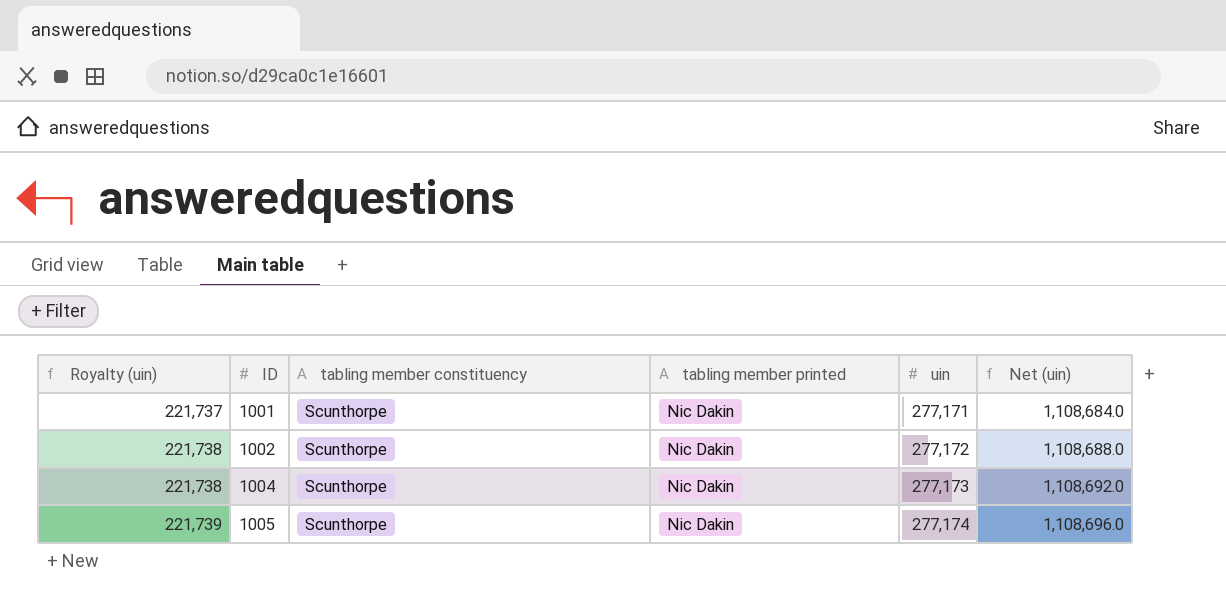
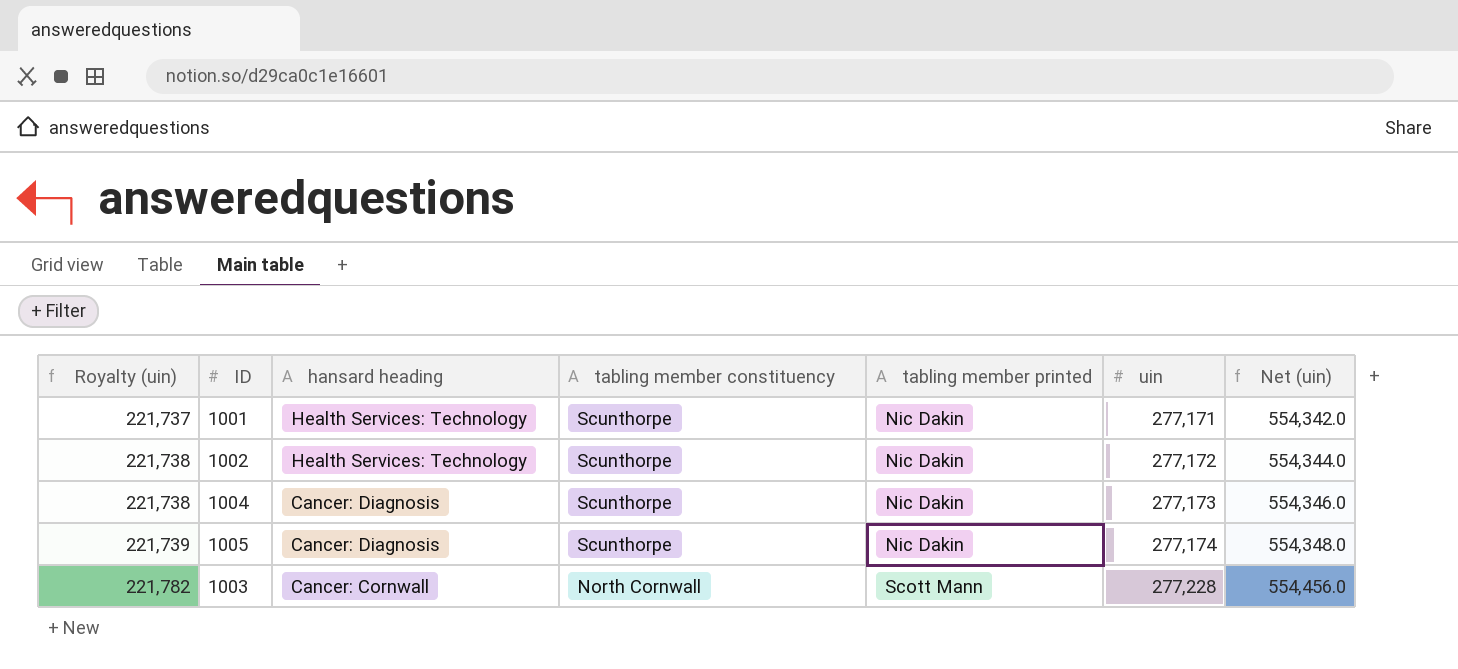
column hansard heading | position: none -> 3
column Net (uin) | formula: [uin] * 4 -> [uin] * 2
row 1003: none -> 221,782 | Cancer: Cornwall | North Cornwall | Scott Mann | 277,228 | 554,456.0

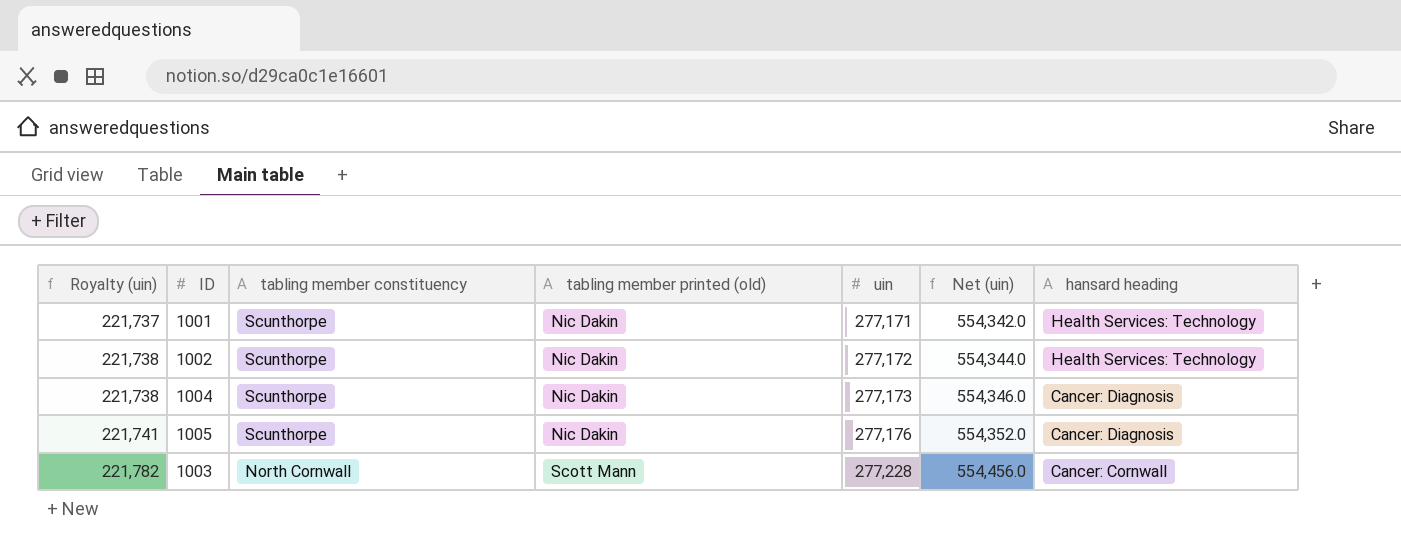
column name: tabling member printed -> tabling member printed (old)
column hansard heading | position: 3 -> 7
1005 | Royalty (uin): 221,739 -> 221,741
1005 | uin: 277,174 -> 277,176
1005 | Net (uin): 554,348.0 -> 554,352.0

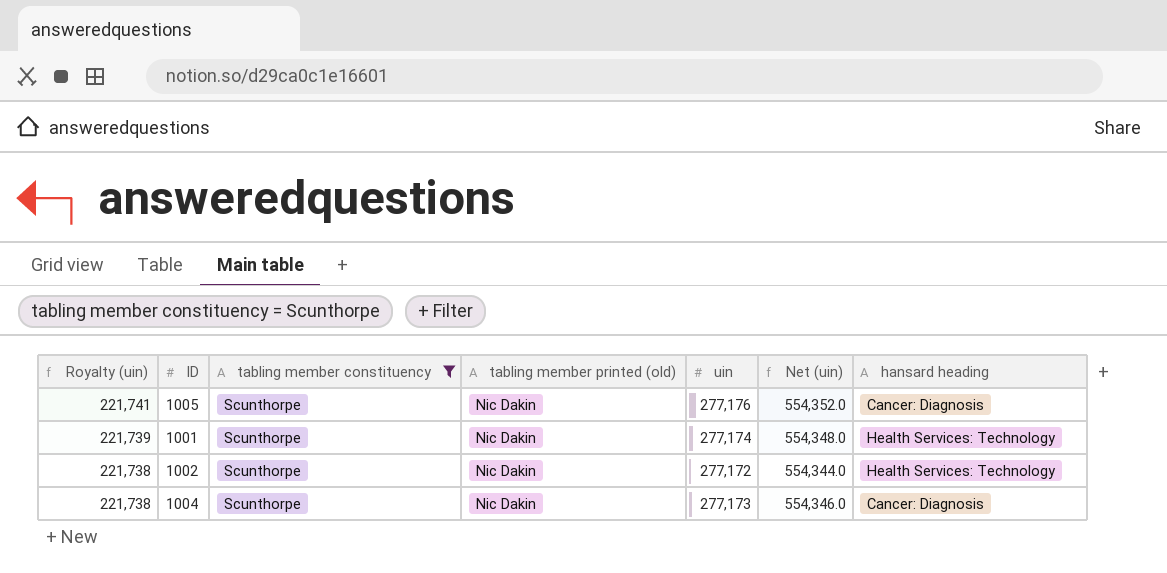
filter: none -> tabling member constituency = Scunthorpe
row order: Royalty (uin) ascending -> Royalty (uin) descending
1001 | Royalty (uin): 221,737 -> 221,739
1001 | uin: 277,171 -> 277,174
1001 | Net (uin): 554,342.0 -> 554,348.0

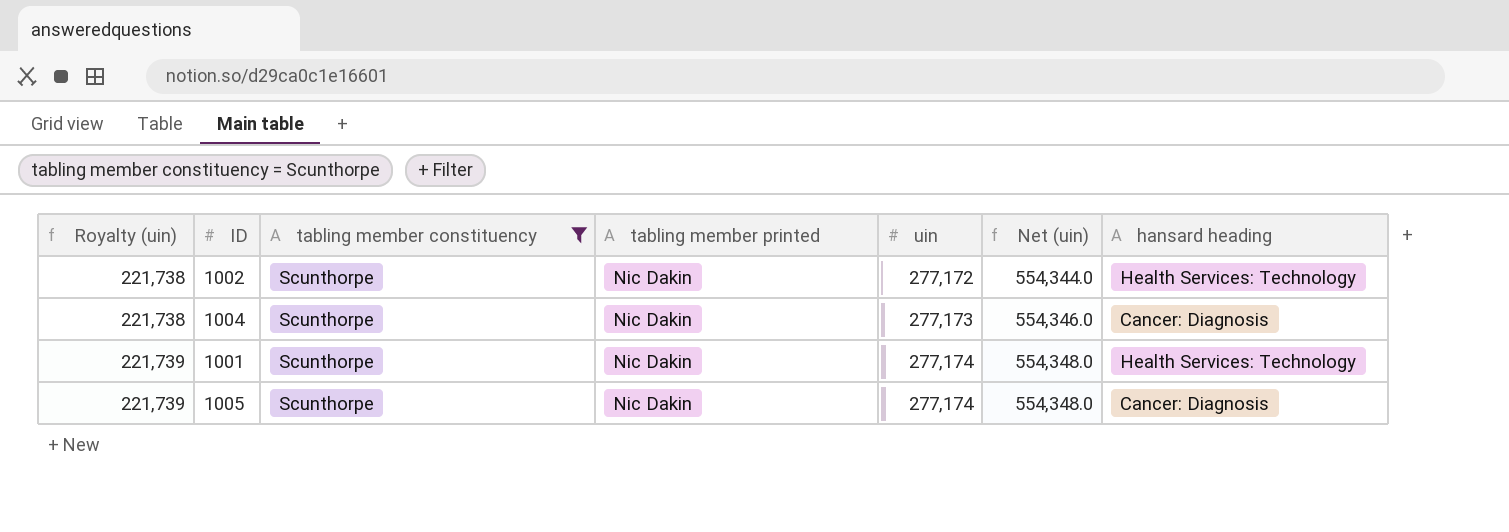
row order: Royalty (uin) descending -> Royalty (uin) ascending
column name: tabling member printed (old) -> tabling member printed
1005 | Royalty (uin): 221,741 -> 221,739
1005 | uin: 277,176 -> 277,174
1005 | Net (uin): 554,352.0 -> 554,348.0

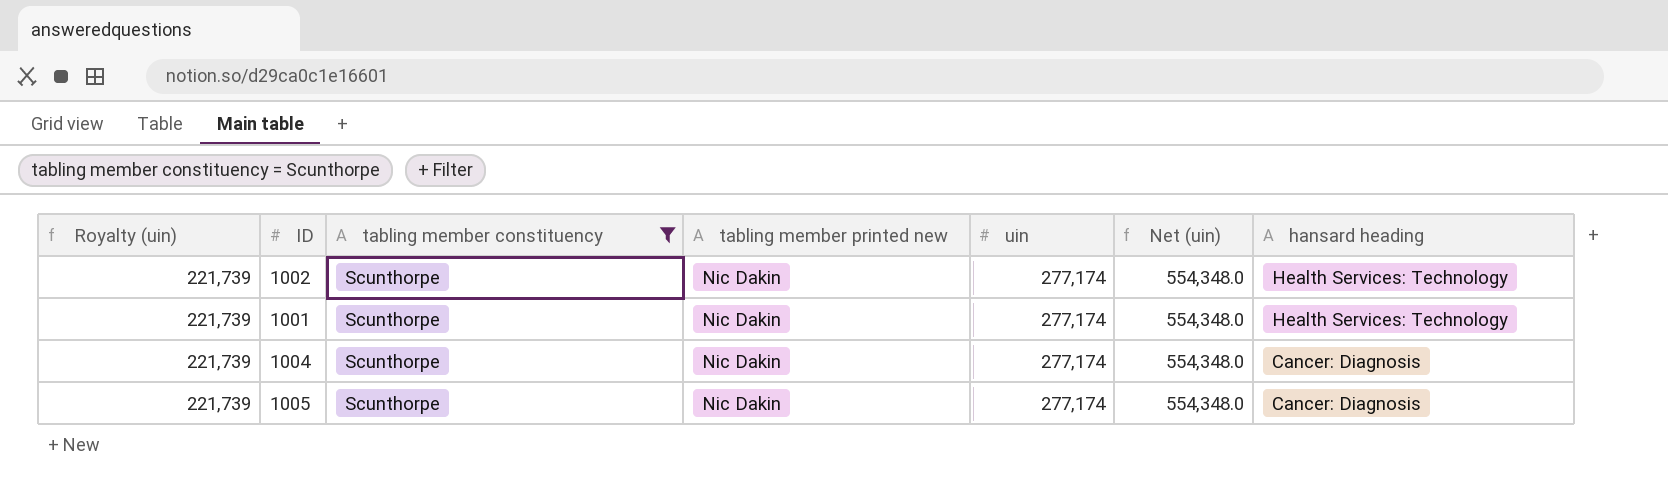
row order: Royalty (uin) ascending -> hansard heading descending
column name: tabling member printed -> tabling member printed new
1002 | Royalty (uin): 221,738 -> 221,739
1002 | uin: 277,172 -> 277,174
1002 | Net (uin): 554,344.0 -> 554,348.0
1004 | Royalty (uin): 221,738 -> 221,739
1004 | uin: 277,173 -> 277,174
1004 | Net (uin): 554,346.0 -> 554,348.0

